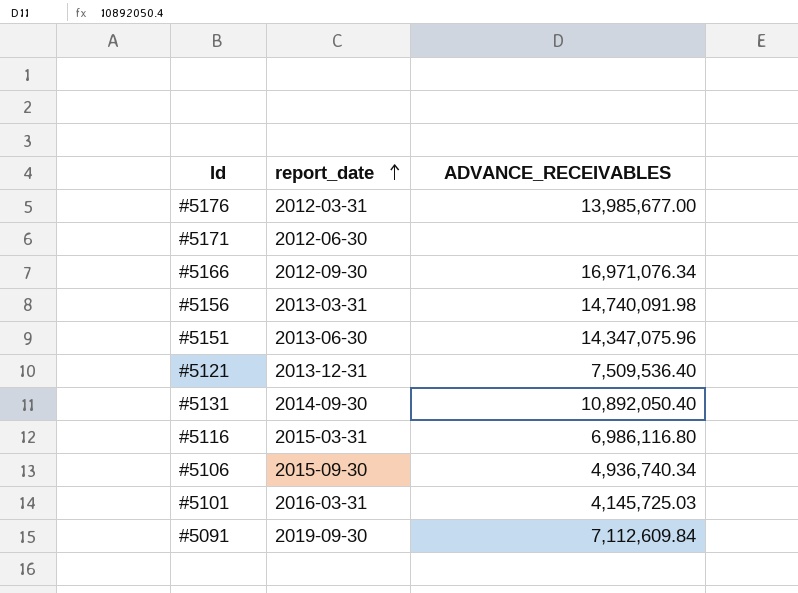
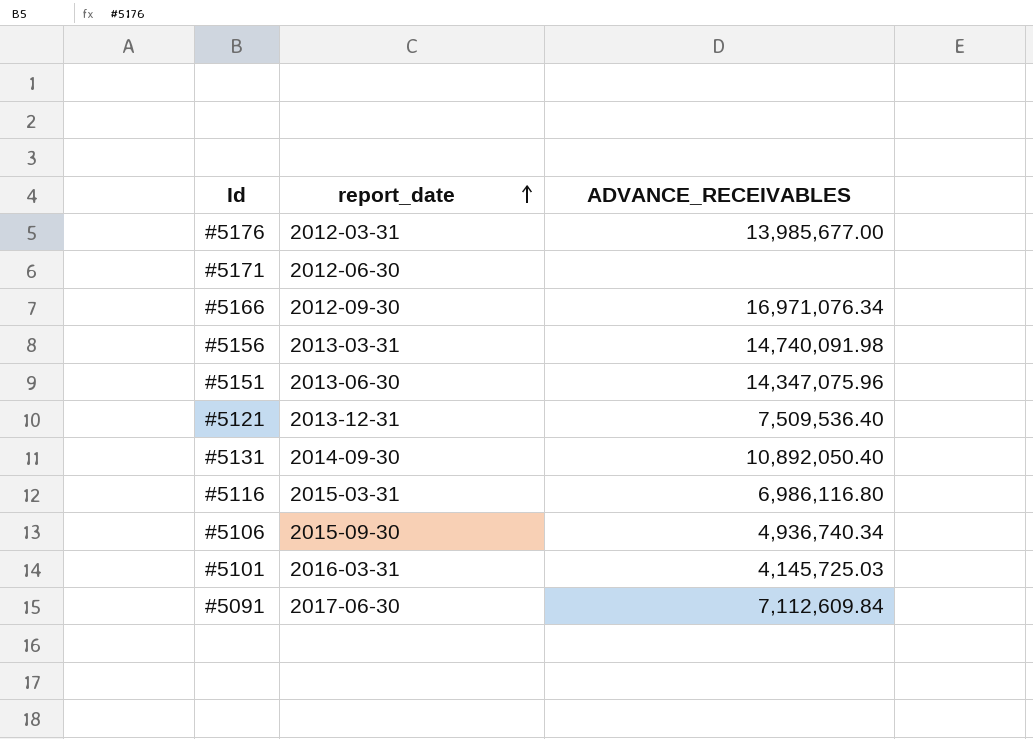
#5091 | report_date: 2019-09-30 -> 2017-06-30

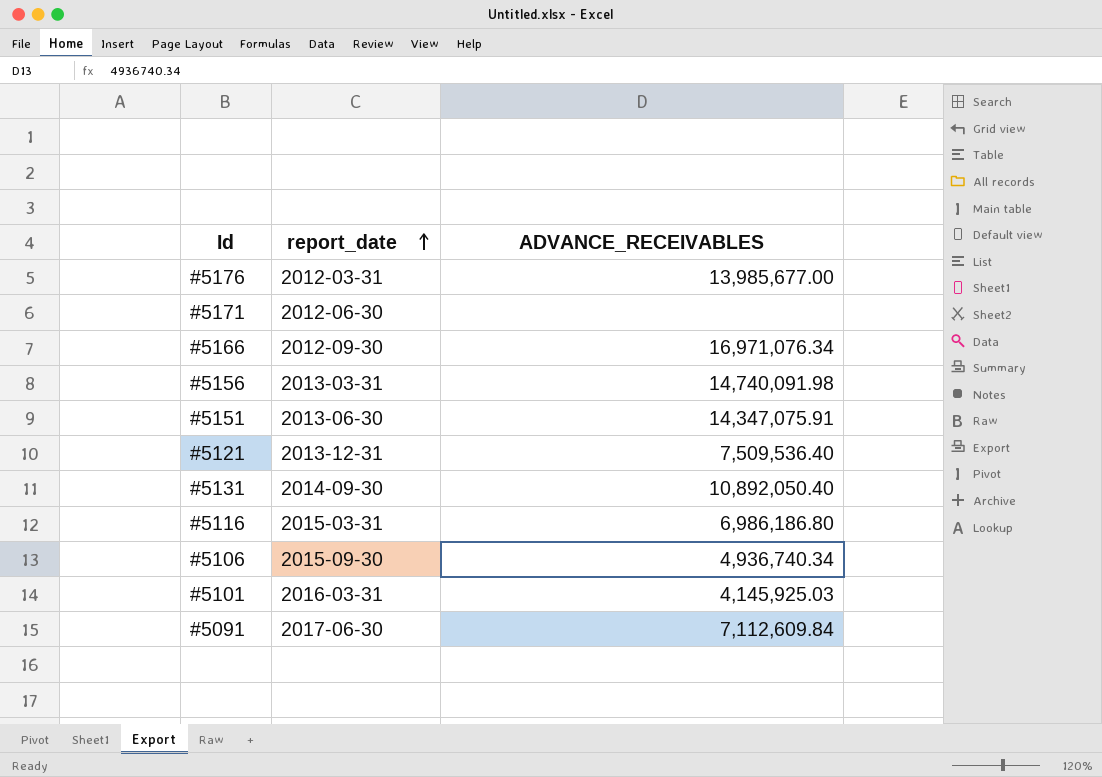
#5151 | ADVANCE_RECEIVABLES: 14,347,075.96 -> 14,347,075.91
#5116 | ADVANCE_RECEIVABLES: 6,986,116.80 -> 6,986,186.80
#5101 | ADVANCE_RECEIVABLES: 4,145,725.03 -> 4,145,925.03

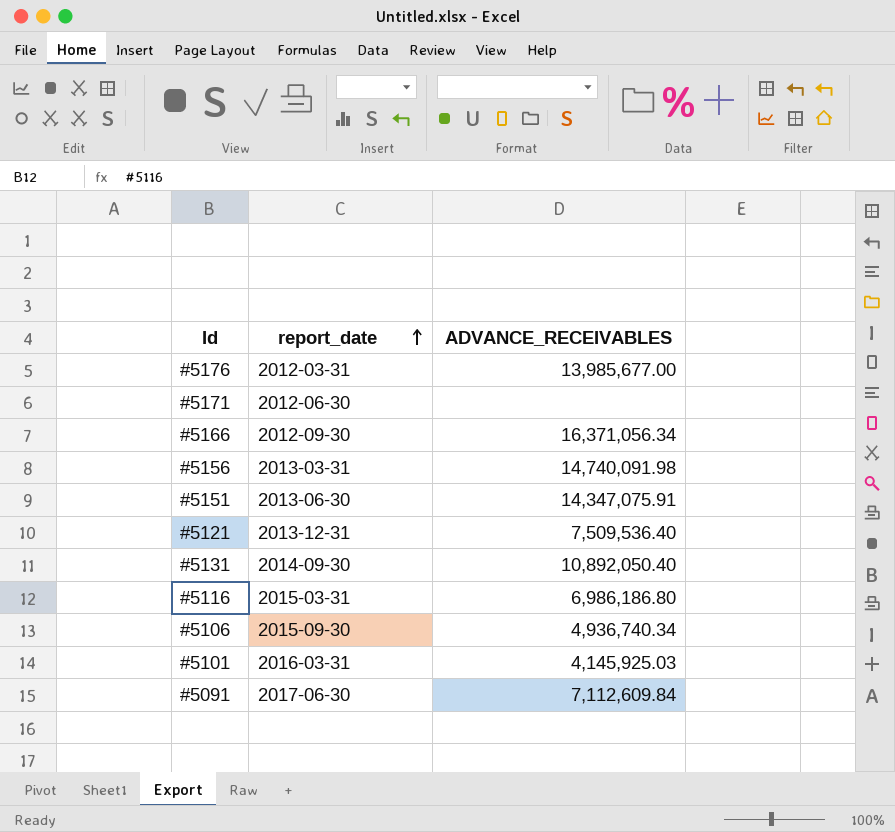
#5166 | ADVANCE_RECEIVABLES: 16,971,076.34 -> 16,371,056.34

